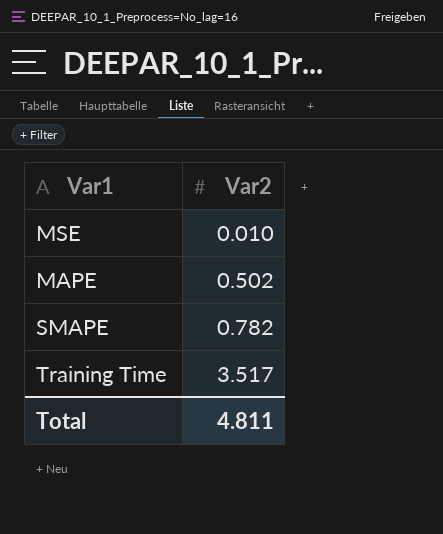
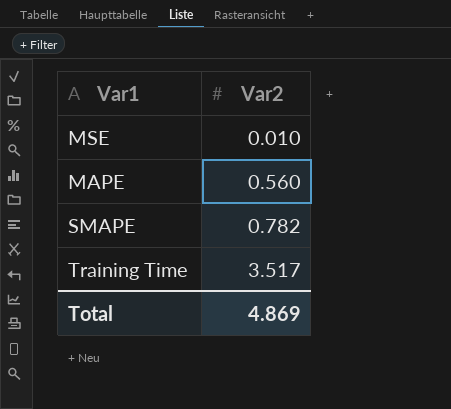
MAPE | Var2: 0.502 -> 0.560
Total | Var2: 4.811 -> 4.869

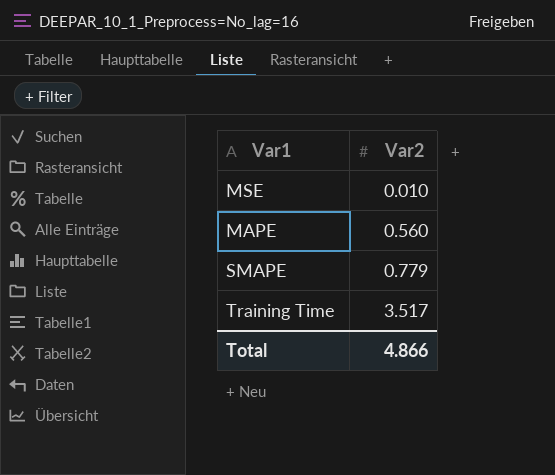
SMAPE | Var2: 0.782 -> 0.779
Total | Var2: 4.869 -> 4.866

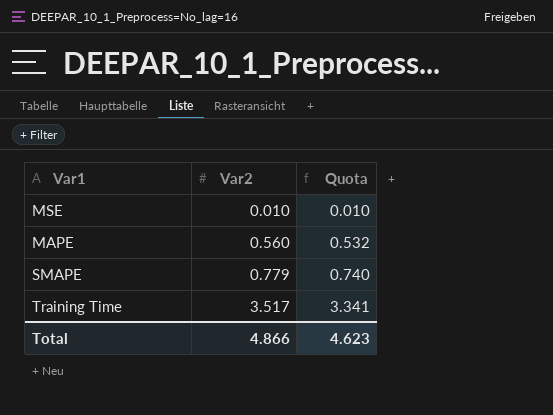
column Quota | formula: none -> [Var2] * 0.95

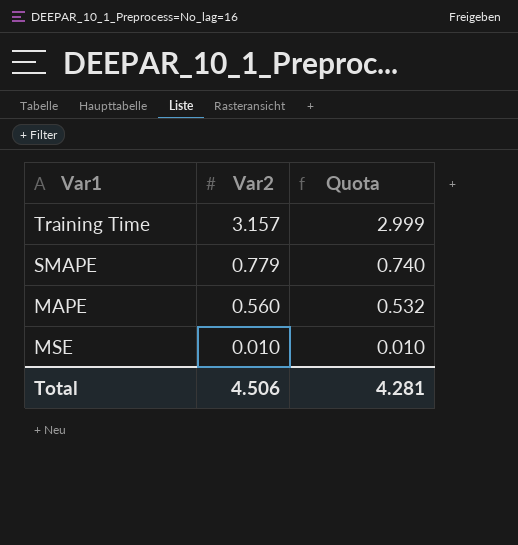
row order: Var2 ascending -> Var2 descending
Training Time | Var2: 3.517 -> 3.157
Training Time | Quota: 3.341 -> 2.999
Total | Var2: 4.866 -> 4.506
Total | Quota: 4.623 -> 4.281

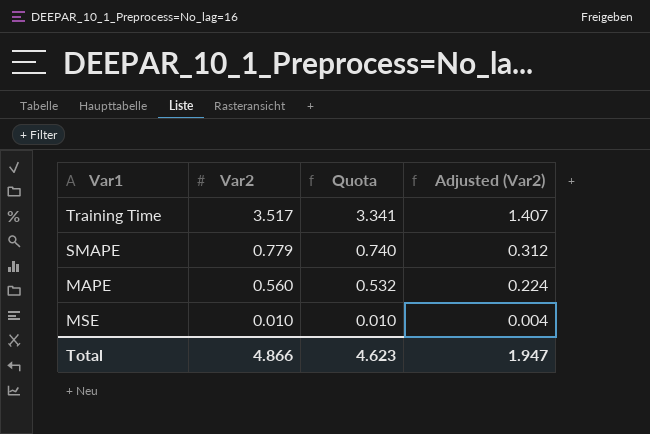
column Adjusted (Var2) | formula: none -> [Var2] * 0.4
Training Time | Var2: 3.157 -> 3.517
Training Time | Quota: 2.999 -> 3.341
Total | Var2: 4.506 -> 4.866
Total | Quota: 4.281 -> 4.623

